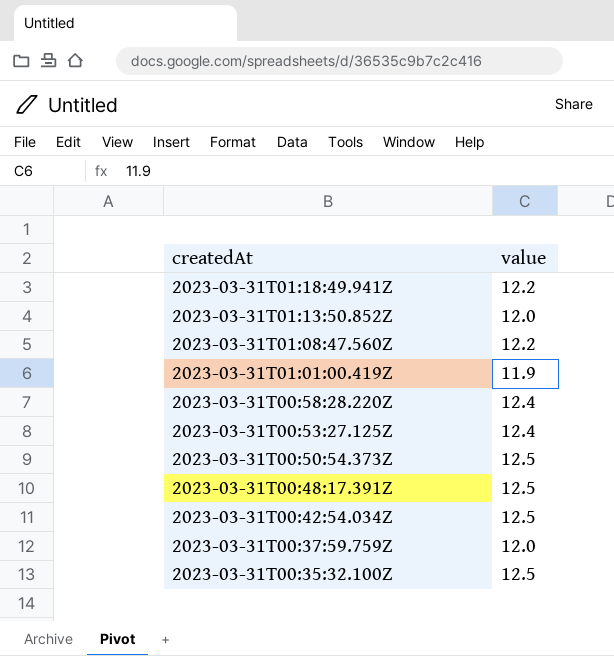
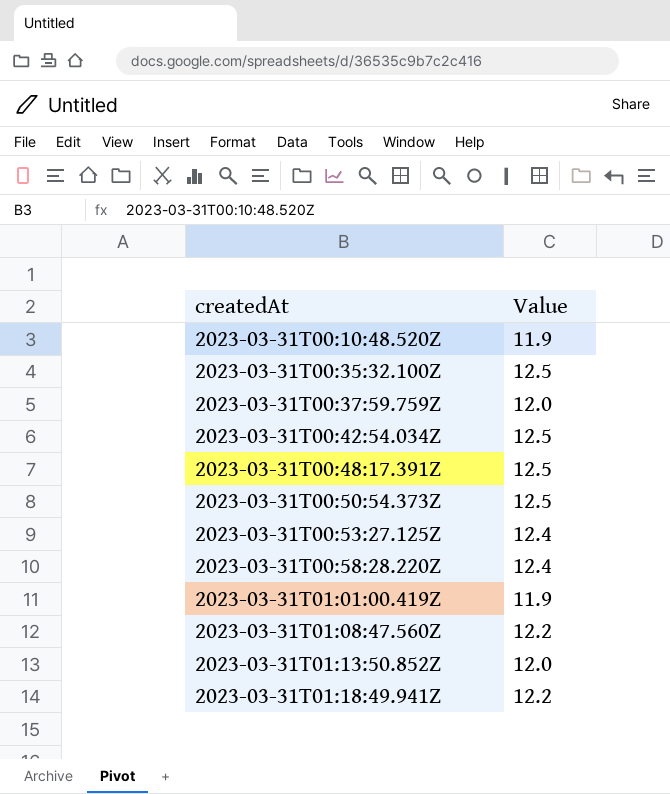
row order: createdAt descending -> createdAt ascending
column name: value -> Value
row 2023-03-31T00:10:48.520Z: none -> 11.9

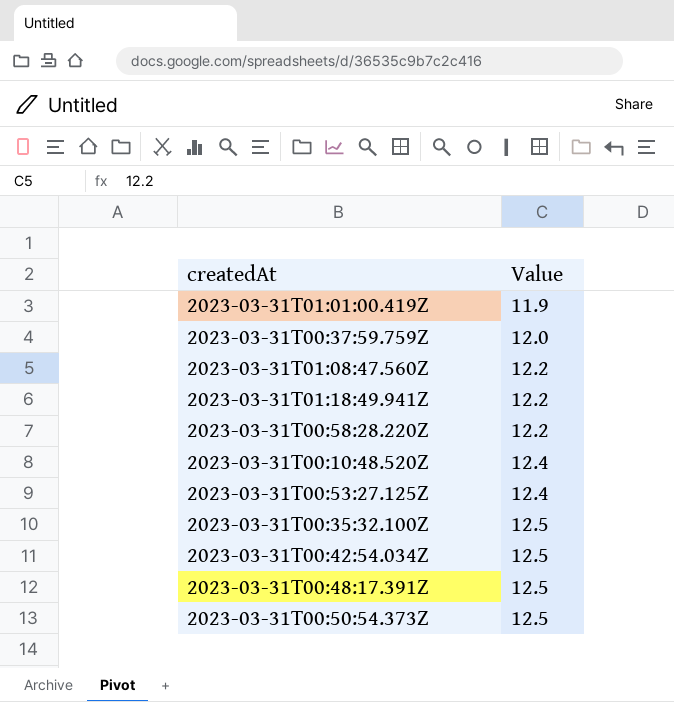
row order: createdAt ascending -> Value ascending
row 2023-03-31T01:13:50.852Z: 12.0 -> none
2023-03-31T00:58:28.220Z | Value: 12.4 -> 12.2
2023-03-31T00:10:48.520Z | Value: 11.9 -> 12.4

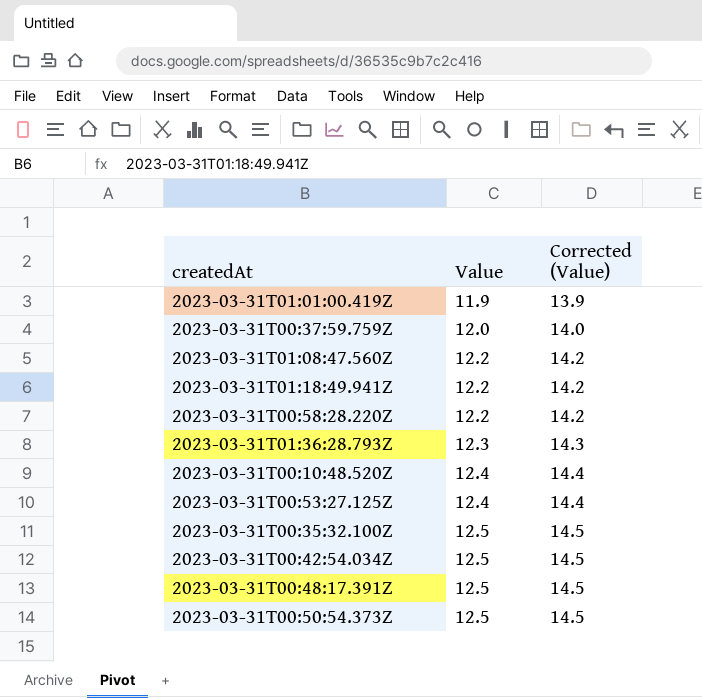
column Corrected (Value) | formula: none -> [Value] + 2
row 2023-03-31T01:36:28.793Z: none -> 12.3 | 14.3

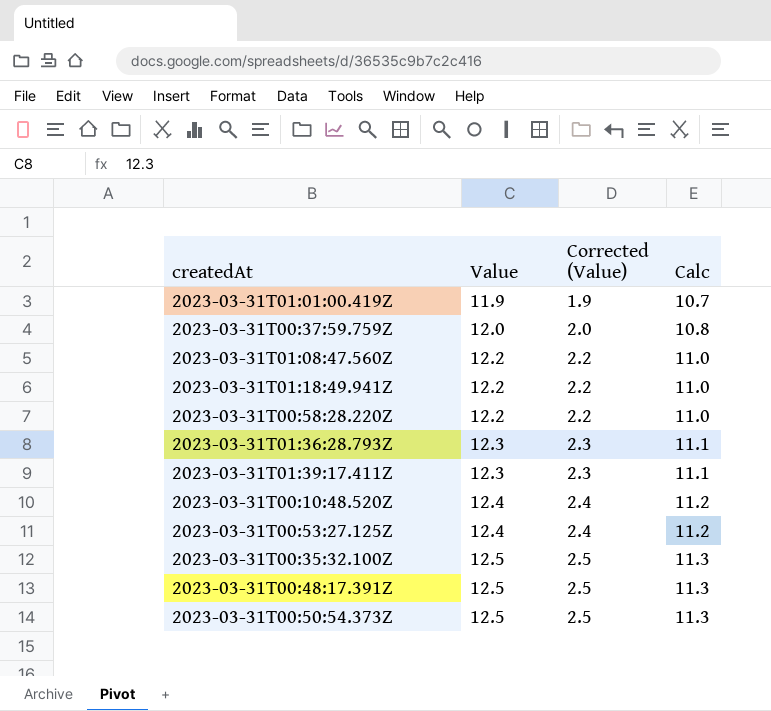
column Corrected (Value) | formula: [Value] + 2 -> [Value] - 10
column Calc | formula: none -> [Value] * 0.9
row 2023-03-31T00:42:54.034Z: 12.5 | 14.5 -> none
row 2023-03-31T01:39:17.411Z: none -> 12.3 | 2.3 | 11.1

